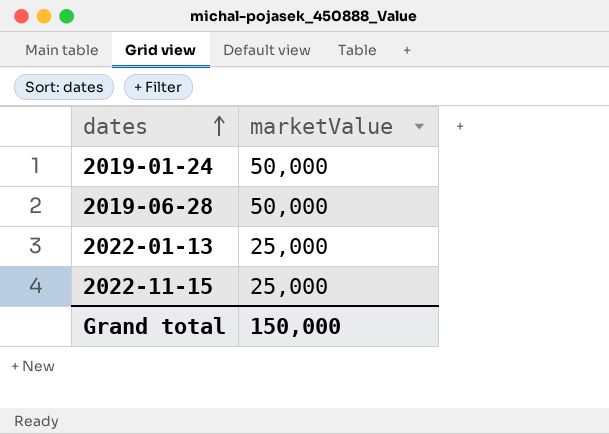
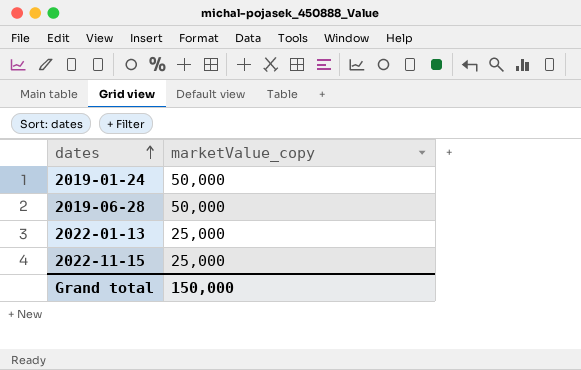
column name: marketValue -> marketValue_copy

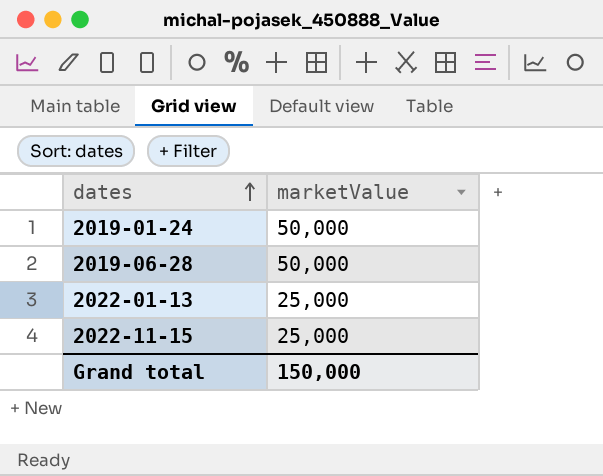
column name: marketValue_copy -> marketValue

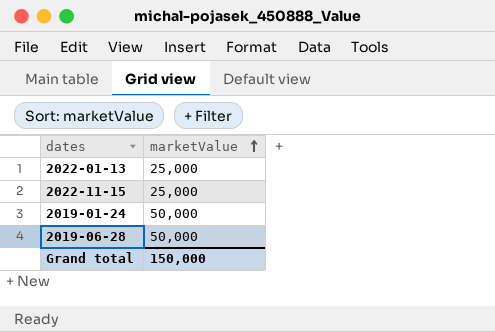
row order: dates ascending -> marketValue ascending

